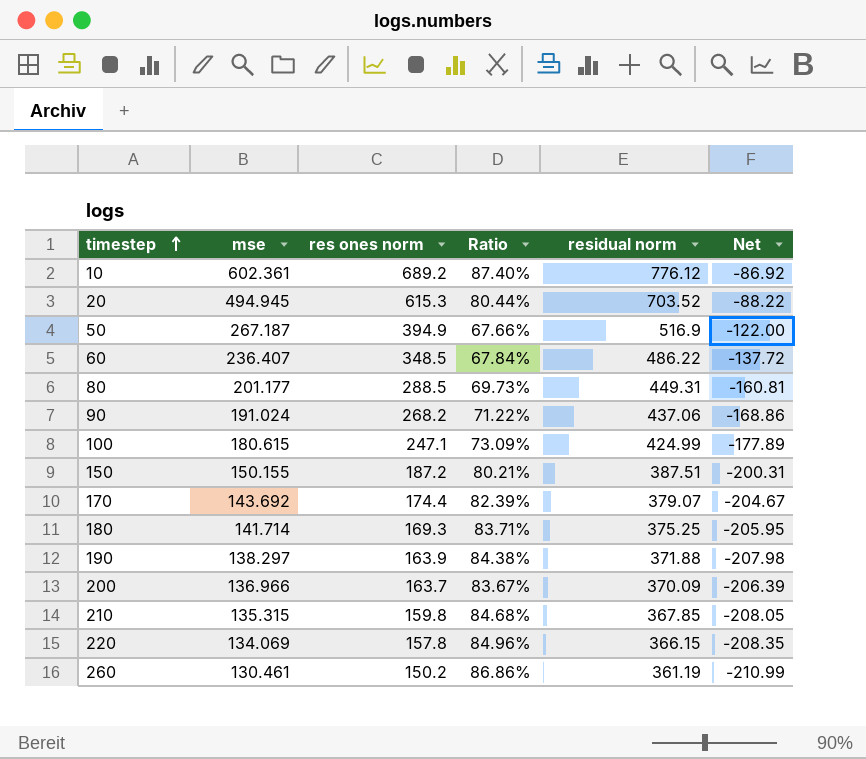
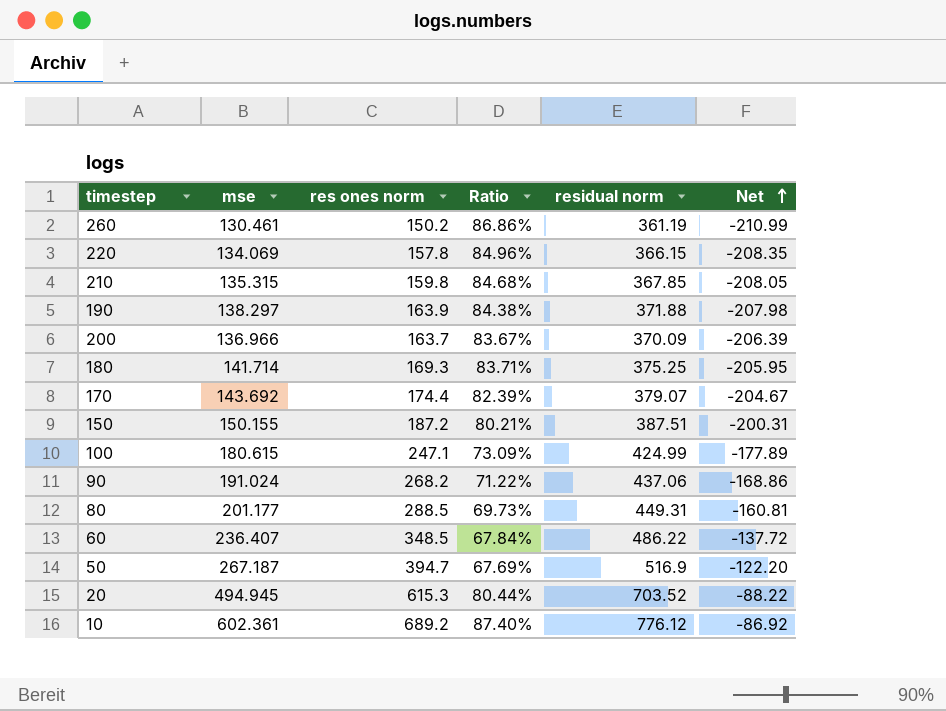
row order: timestep ascending -> Net ascending
50 | res ones norm: 394.9 -> 394.7
50 | Ratio: 67.66% -> 67.69%
50 | Net: -122.00 -> -122.20

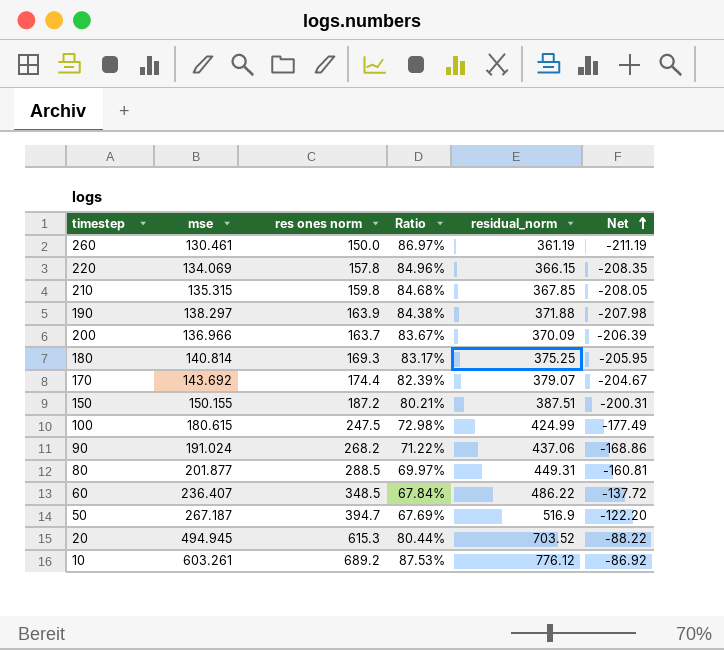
column name: residual norm -> residual_norm
260 | res ones norm: 150.2 -> 150.0
260 | Ratio: 86.86% -> 86.97%
260 | Net: -210.99 -> -211.19
180 | mse: 141.714 -> 140.814
180 | Ratio: 83.71% -> 83.17%
100 | res ones norm: 247.1 -> 247.5
100 | Ratio: 73.09% -> 72.98%
100 | Net: -177.89 -> -177.49
80 | mse: 201.177 -> 201.877
80 | Ratio: 69.73% -> 69.97%
10 | mse: 602.361 -> 603.261
10 | Ratio: 87.40% -> 87.53%

